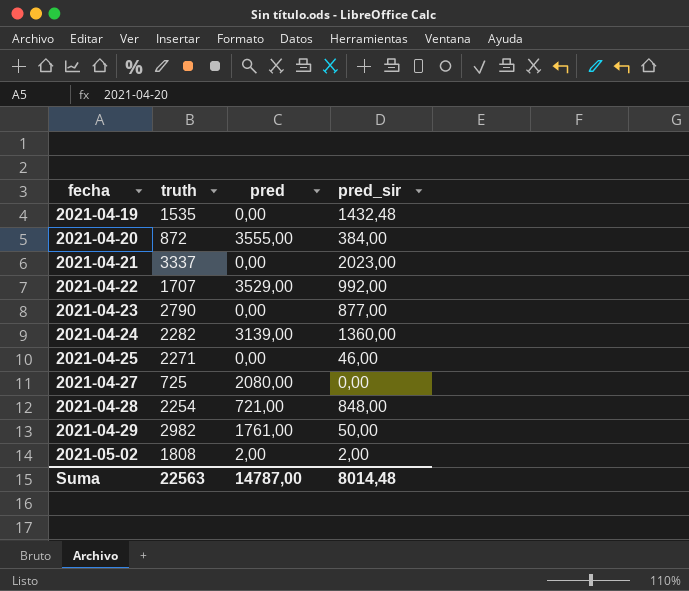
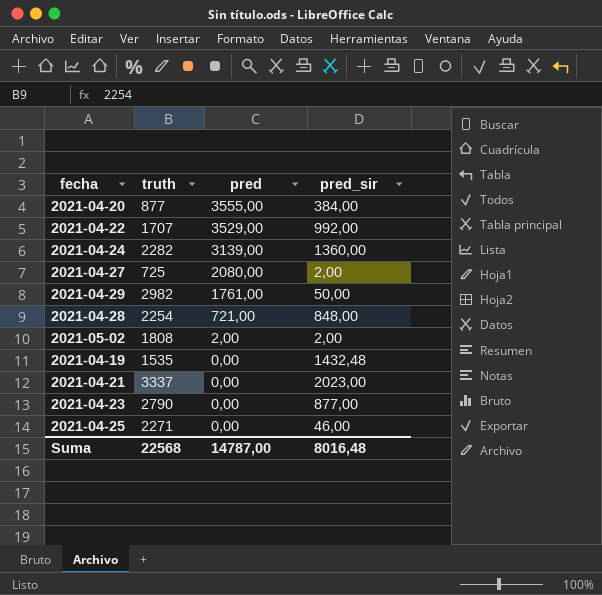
row order: fecha ascending -> pred descending
2021-04-20 | truth: 872 -> 877
2021-04-27 | pred_sir: 0,00 -> 2,00
Suma | truth: 22563 -> 22568
Suma | pred_sir: 8014,48 -> 8016,48

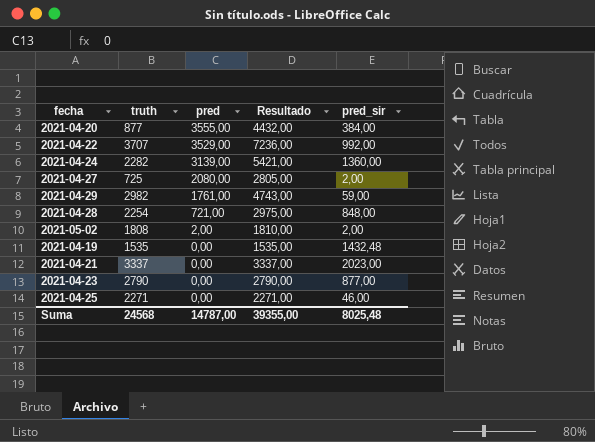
column Resultado | formula: none -> [truth] + [pred]
2021-04-22 | truth: 1707 -> 3707
2021-04-29 | pred_sir: 50,00 -> 59,00
Suma | truth: 22568 -> 24568
Suma | pred_sir: 8016,48 -> 8025,48

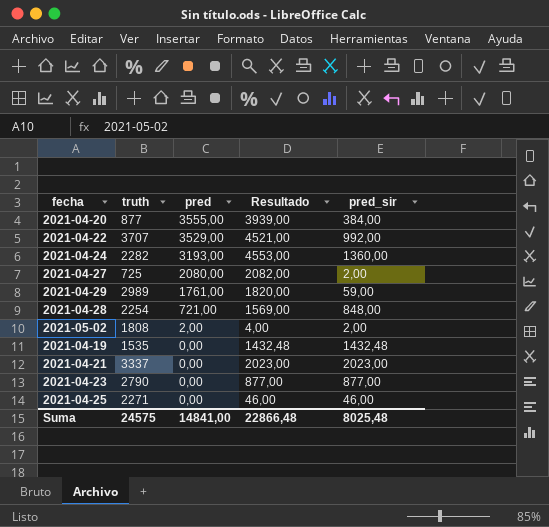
column Resultado | formula: [truth] + [pred] -> [pred] + [pred_sir]
2021-04-24 | pred: 3139,00 -> 3193,00
2021-04-29 | truth: 2982 -> 2989
Suma | truth: 24568 -> 24575
Suma | pred: 14787,00 -> 14841,00
Suma | Resultado: 39355,00 -> 22866,48

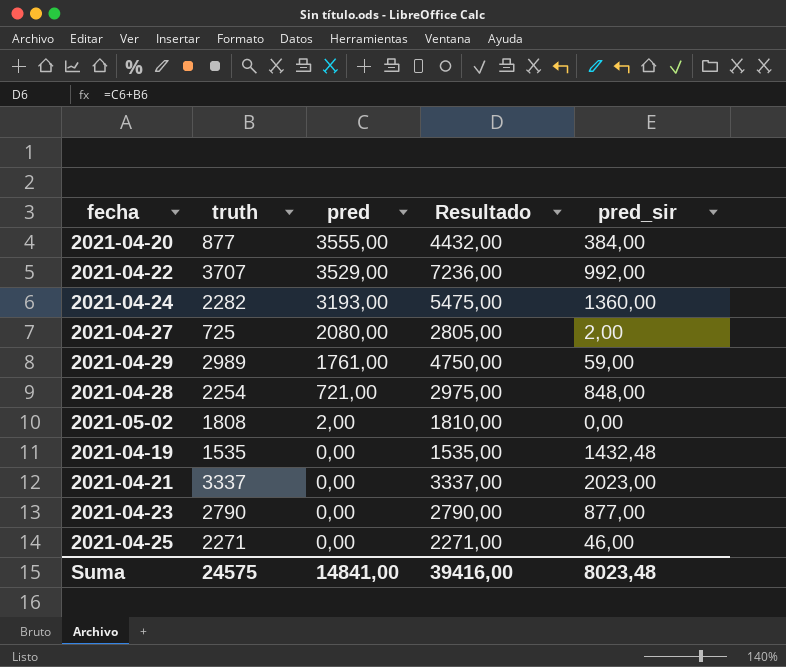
column Resultado | formula: [pred] + [pred_sir] -> [truth] + [pred]
2021-05-02 | pred_sir: 2,00 -> 0,00
Suma | Resultado: 22866,48 -> 39416,00
Suma | pred_sir: 8025,48 -> 8023,48

